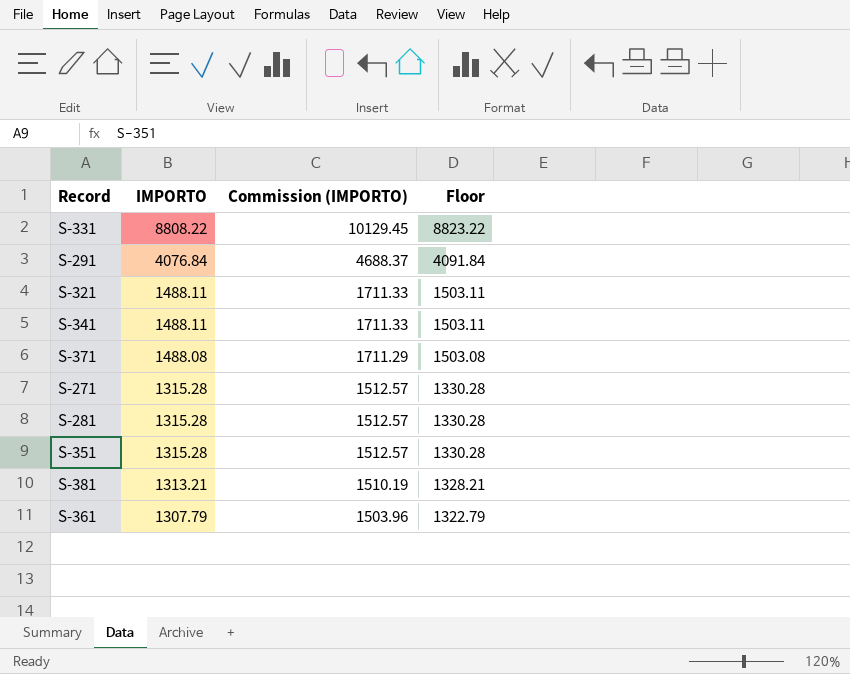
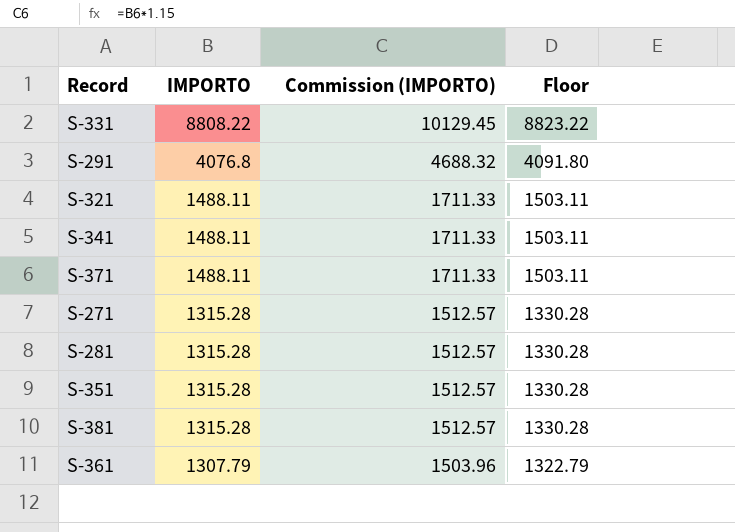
S-291 | IMPORTO: 4076.84 -> 4076.8
S-291 | Commission (IMPORTO): 4688.37 -> 4688.32
S-291 | Floor: 4091.84 -> 4091.80
S-371 | IMPORTO: 1488.08 -> 1488.11
S-371 | Commission (IMPORTO): 1711.29 -> 1711.33
S-371 | Floor: 1503.08 -> 1503.11
S-381 | IMPORTO: 1313.21 -> 1315.28
S-381 | Commission (IMPORTO): 1510.19 -> 1512.57
S-381 | Floor: 1328.21 -> 1330.28

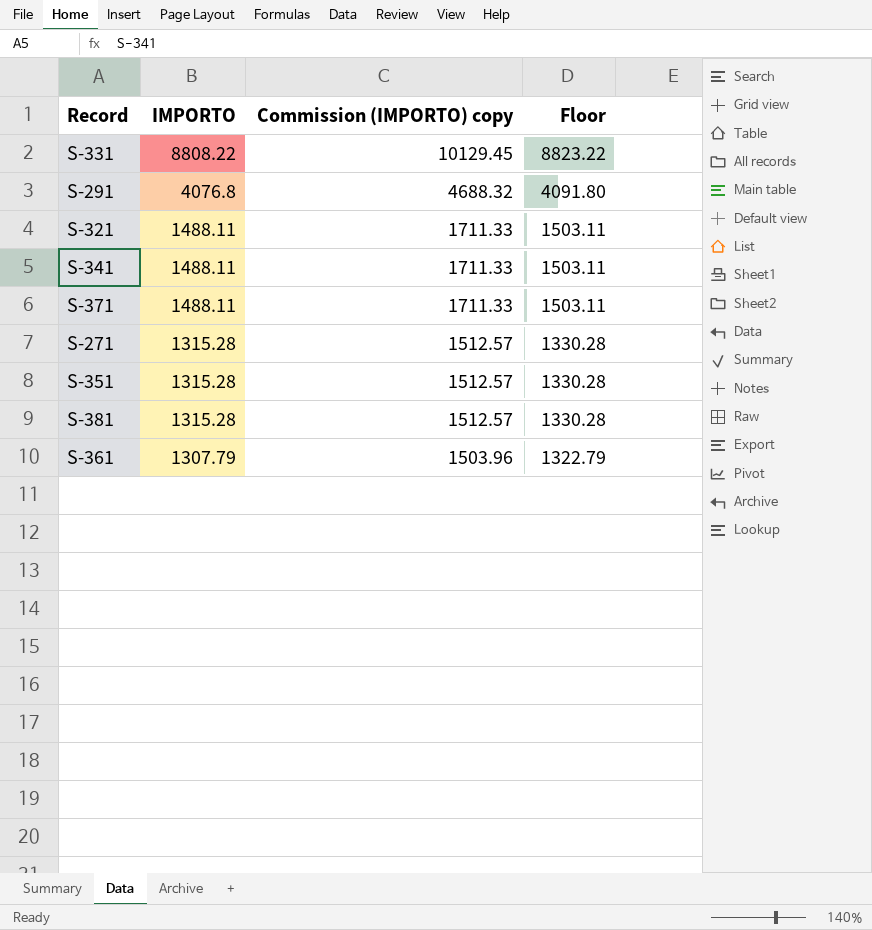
column name: Commission (IMPORTO) -> Commission (IMPORTO) copy
row S-281: 1315.28 | 1512.57 | 1330.28 -> none

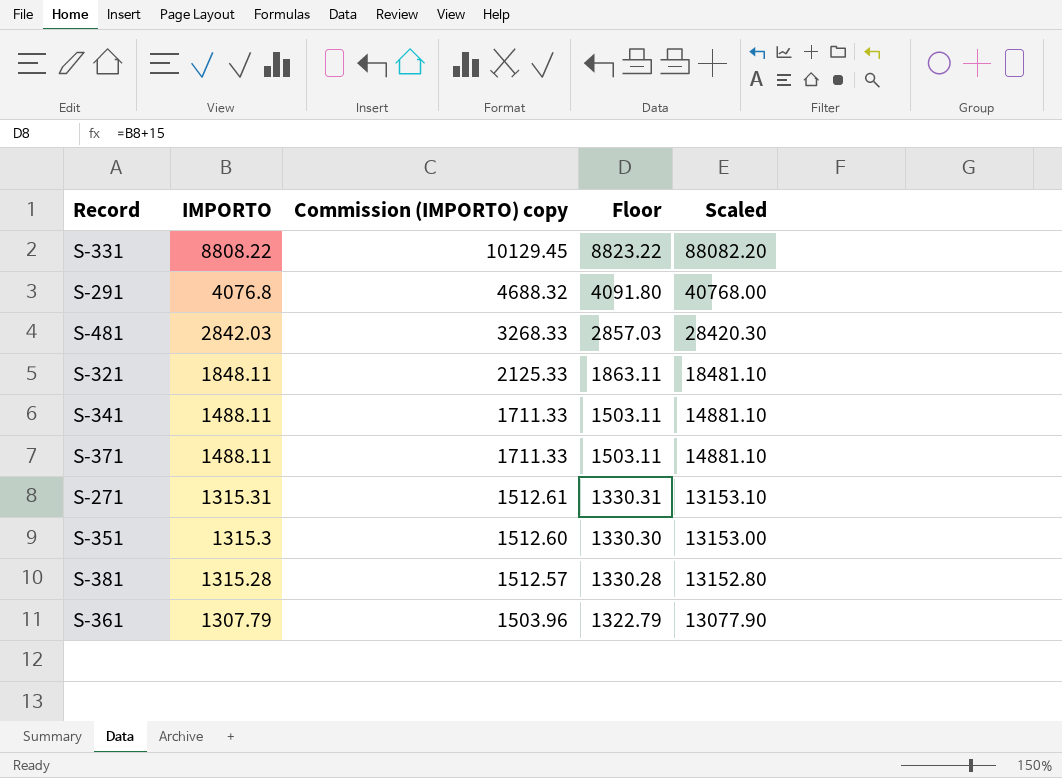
column Scaled | formula: none -> [IMPORTO] * 10
row S-481: none -> 2842.03 | 3268.33 | 2857.03 | 28420.30
S-321 | IMPORTO: 1488.11 -> 1848.11
S-321 | Commission (IMPORTO) copy: 1711.33 -> 2125.33
S-321 | Floor: 1503.11 -> 1863.11
S-271 | IMPORTO: 1315.28 -> 1315.31
S-271 | Commission (IMPORTO) copy: 1512.57 -> 1512.61
S-271 | Floor: 1330.28 -> 1330.31
S-351 | IMPORTO: 1315.28 -> 1315.3
S-351 | Commission (IMPORTO) copy: 1512.57 -> 1512.60
S-351 | Floor: 1330.28 -> 1330.30

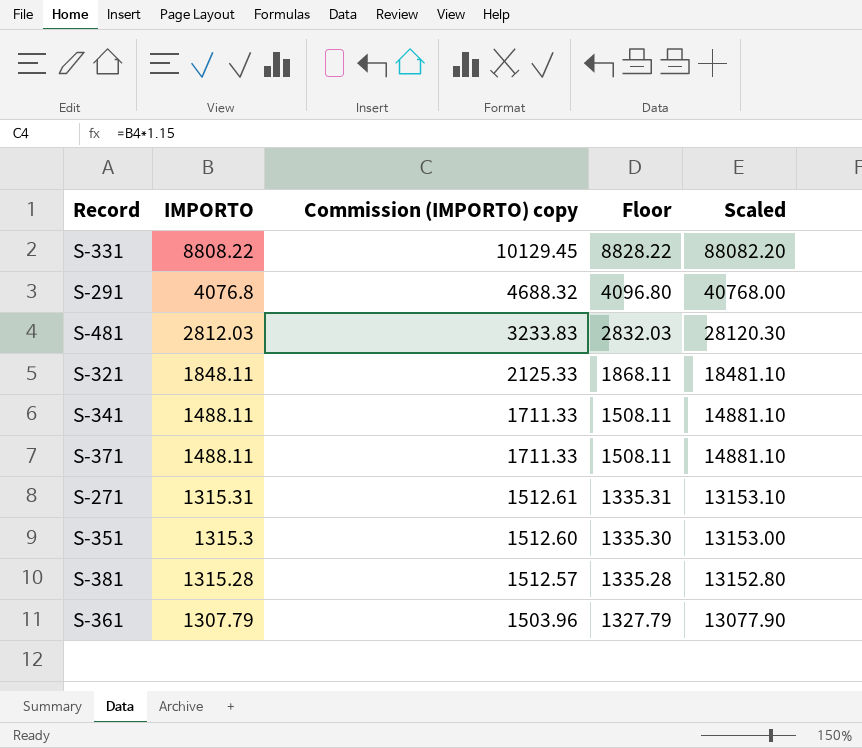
column Floor | formula: [IMPORTO] + 15 -> [IMPORTO] + 20
S-481 | IMPORTO: 2842.03 -> 2812.03
S-481 | Commission (IMPORTO) copy: 3268.33 -> 3233.83
S-481 | Scaled: 28420.30 -> 28120.30

